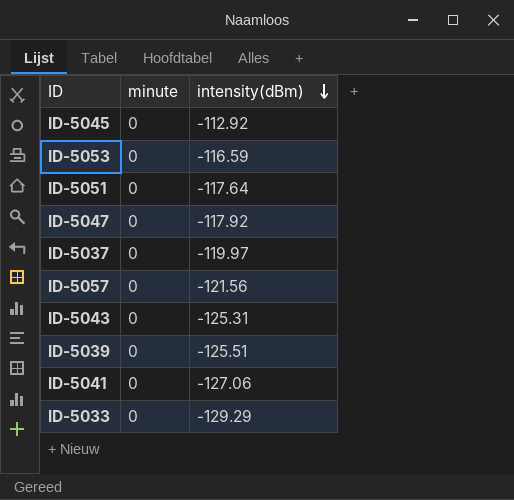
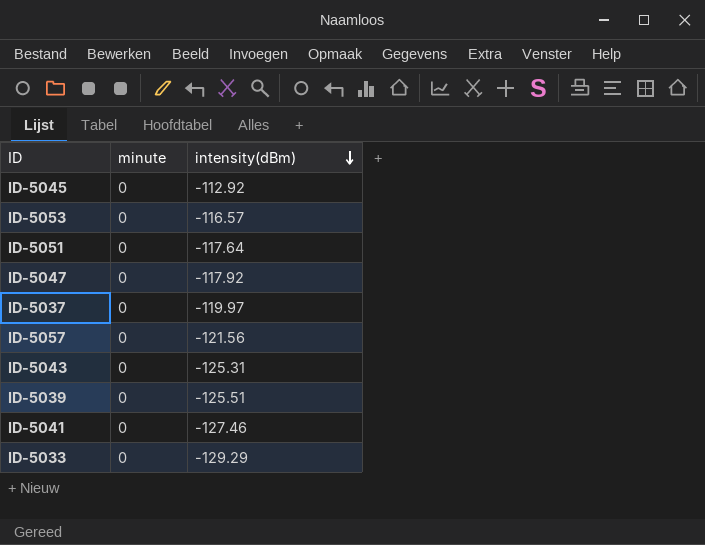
ID-5053 | intensity(dBm): -116.59 -> -116.57
ID-5041 | intensity(dBm): -127.06 -> -127.46

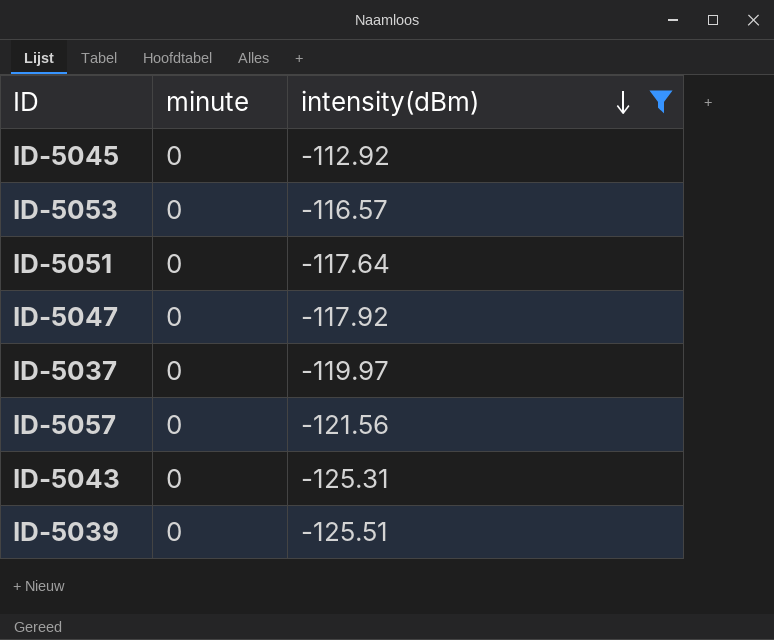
filter: none -> intensity(dBm) >= -125.51

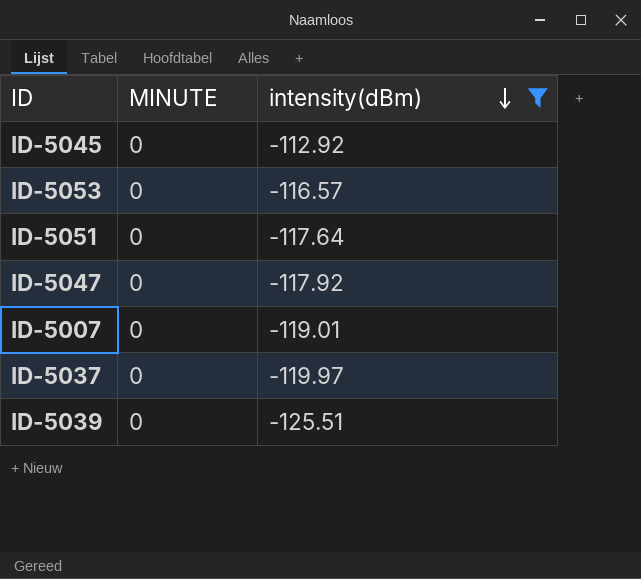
column name: minute -> MINUTE
row ID-5057: 0 | -121.56 -> none
row ID-5043: 0 | -125.31 -> none
row ID-5007: none -> 0 | -119.01

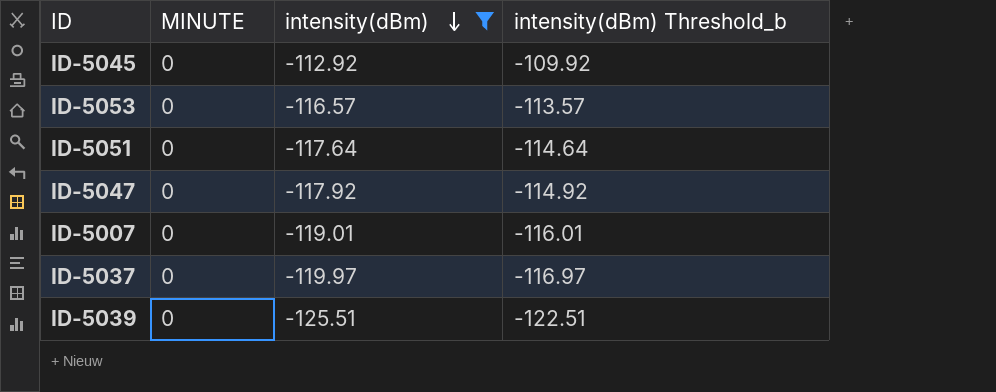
column intensity(dBm) Threshold_b | formula: none -> [intensity(dBm)] + 3

